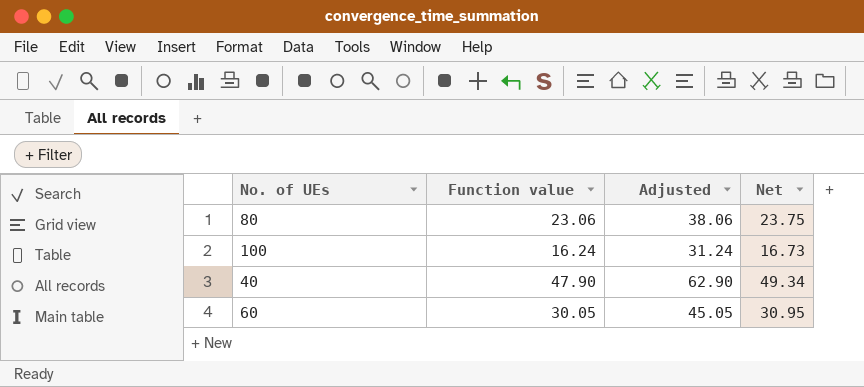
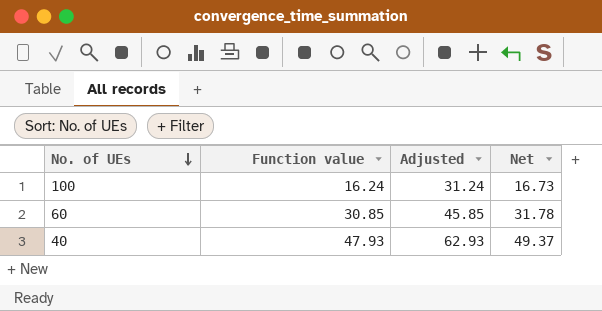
row order: none -> No. of UEs descending
row 80: 23.06 | 38.06 | 23.75 -> none
60 | Function value: 30.05 -> 30.85
60 | Adjusted: 45.05 -> 45.85
60 | Net: 30.95 -> 31.78
40 | Function value: 47.90 -> 47.93
40 | Adjusted: 62.90 -> 62.93
40 | Net: 49.34 -> 49.37

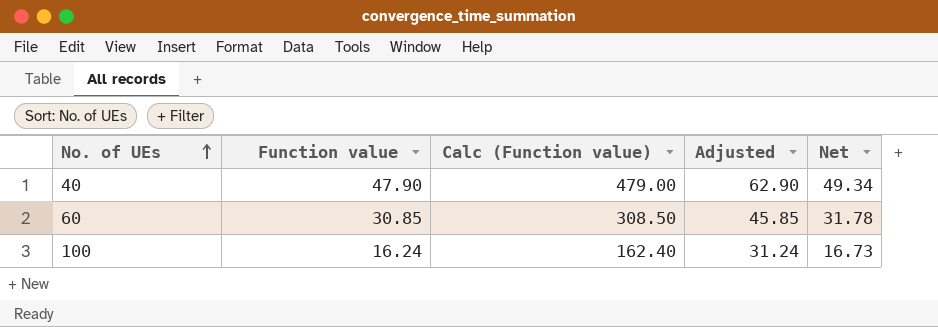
row order: No. of UEs descending -> No. of UEs ascending
column Calc (Function value) | formula: none -> [Function value] * 10
40 | Function value: 47.93 -> 47.90
40 | Adjusted: 62.93 -> 62.90
40 | Net: 49.37 -> 49.34

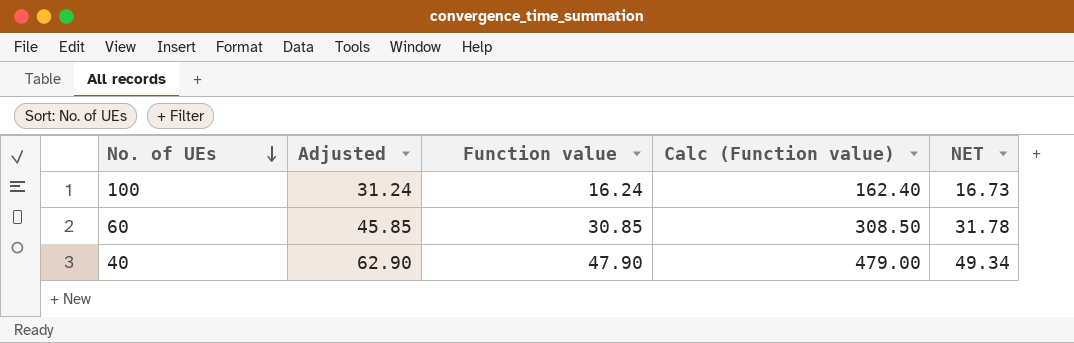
row order: No. of UEs ascending -> No. of UEs descending
column Adjusted | position: 4 -> 2
column name: Net -> NET

